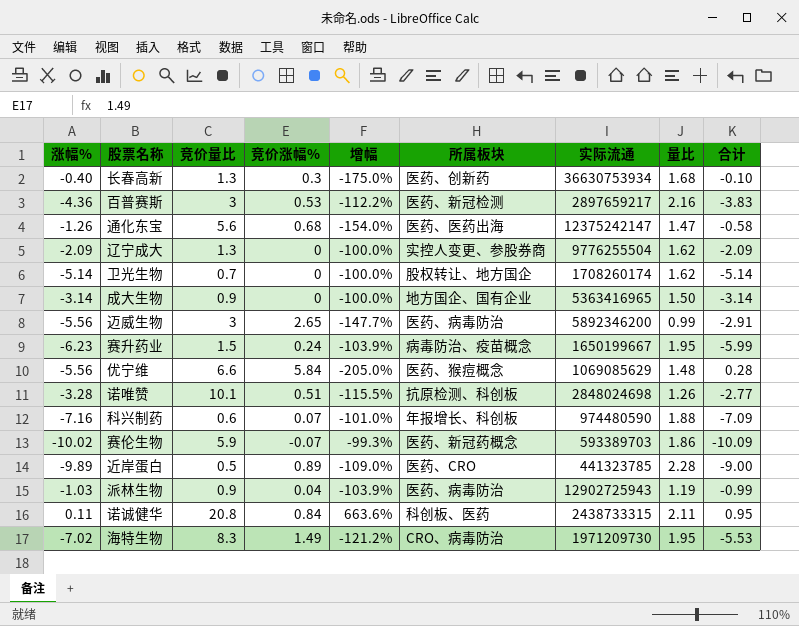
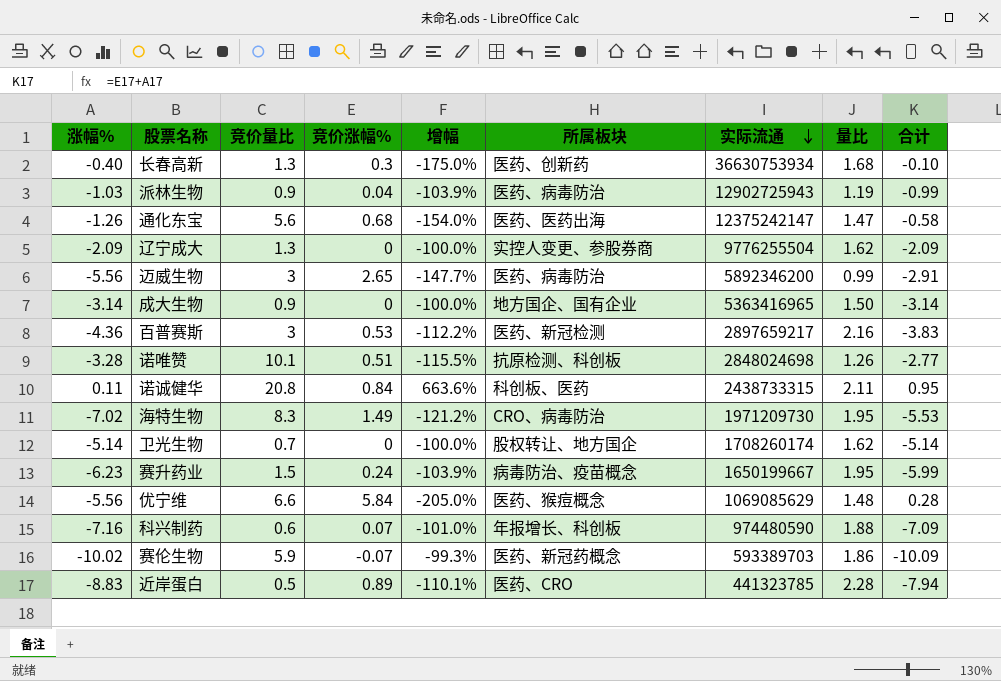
row order: none -> 实际流通 descending
近岸蛋白 | 涨幅%: -9.89 -> -8.83
近岸蛋白 | 增幅: -109.0% -> -110.1%
近岸蛋白 | 合计: -9.00 -> -7.94

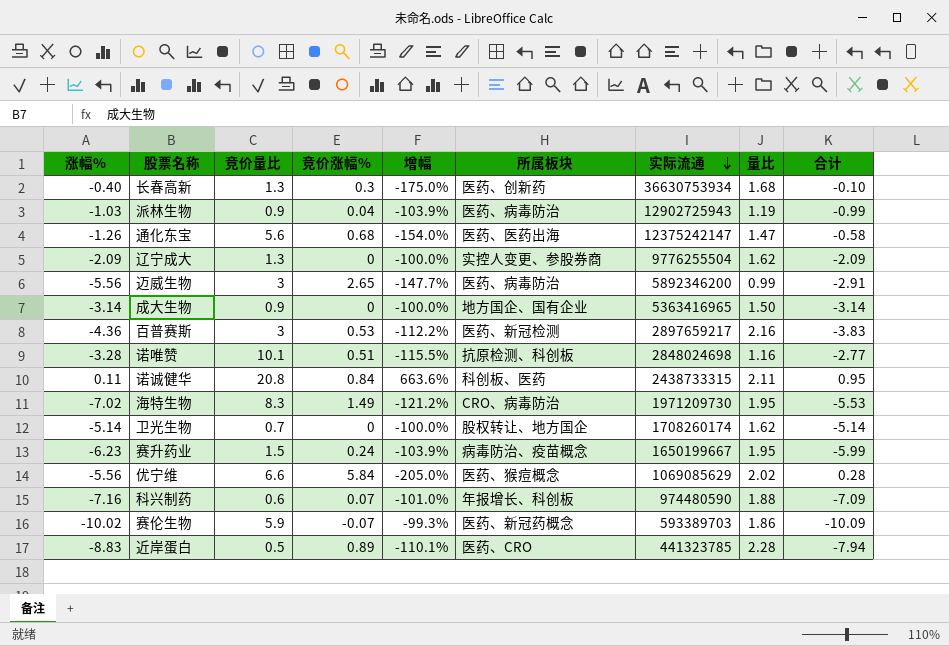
诺唯赞 | 量比: 1.26 -> 1.16
优宁维 | 量比: 1.48 -> 2.02

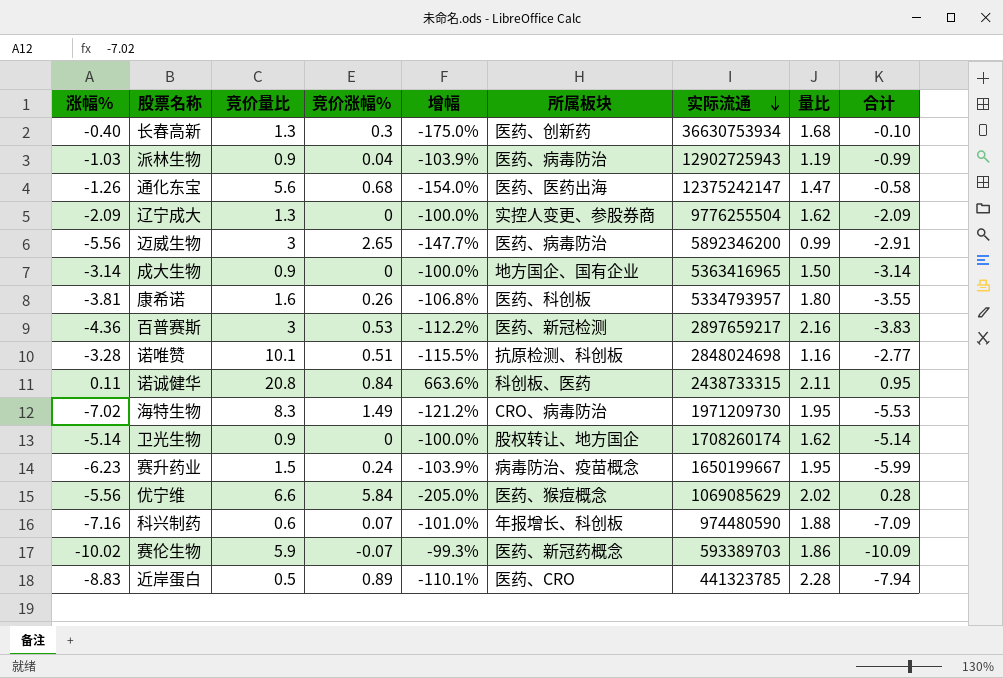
row 康希诺: none -> -3.81 | 1.6 | 0.26 | -106.8% | 医药、科创板 | 5334793957 | 1.80 | -3.55
卫光生物 | 竞价量比: 0.7 -> 0.9

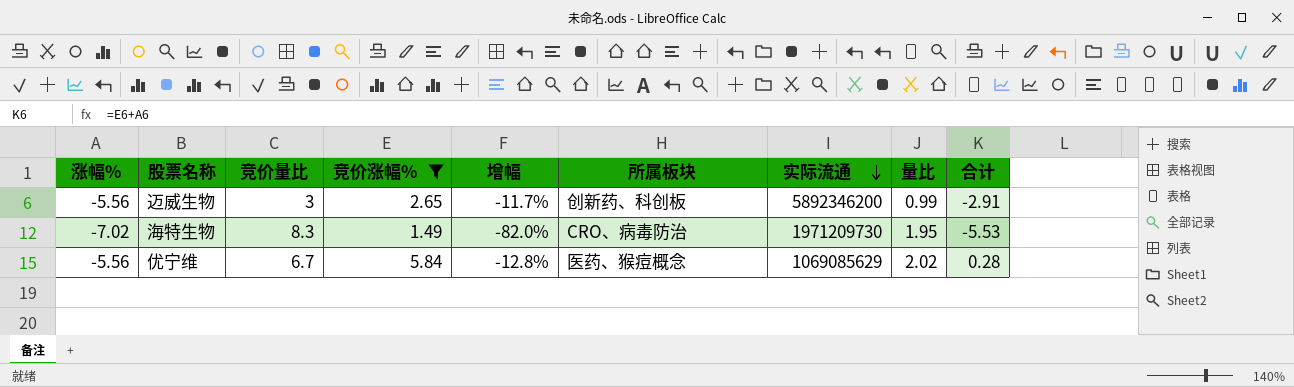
filter: none -> 竞价涨幅% >= 1.49
column 增幅 | formula: ([竞价涨幅%] - [涨幅%]) / [涨幅%] -> ([竞价涨幅%] - [竞价量比]) / [竞价量比]
迈威生物 | 所属板块: 医药、病毒防治 -> 创新药、科创板
优宁维 | 竞价量比: 6.6 -> 6.7

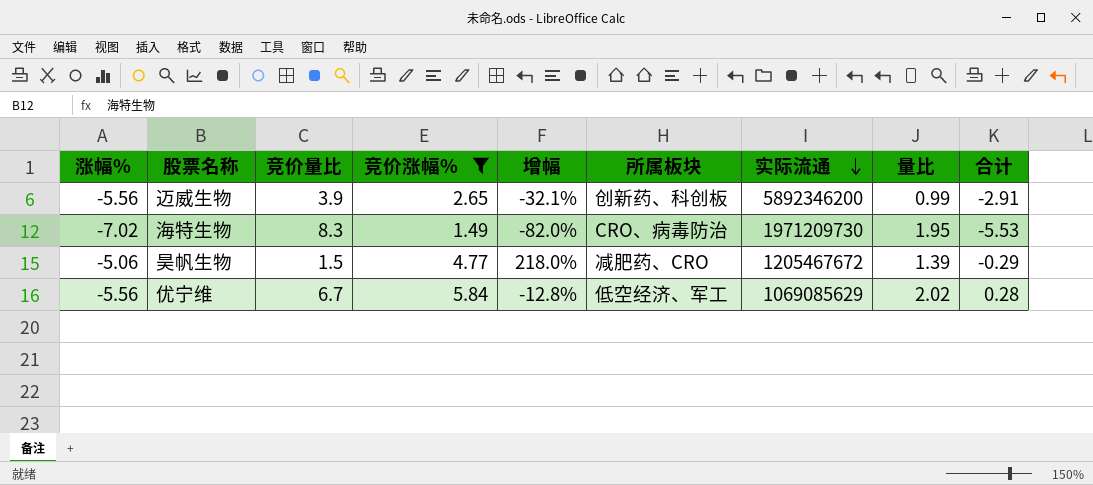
迈威生物 | 竞价量比: 3 -> 3.9
迈威生物 | 增幅: -11.7% -> -32.1%
row 昊帆生物: none -> -5.06 | 1.5 | 4.77 | 218.0% | 减肥药、CRO | 1205467672 | 1.39 | -0.29
优宁维 | 所属板块: 医药、猴痘概念 -> 低空经济、军工

